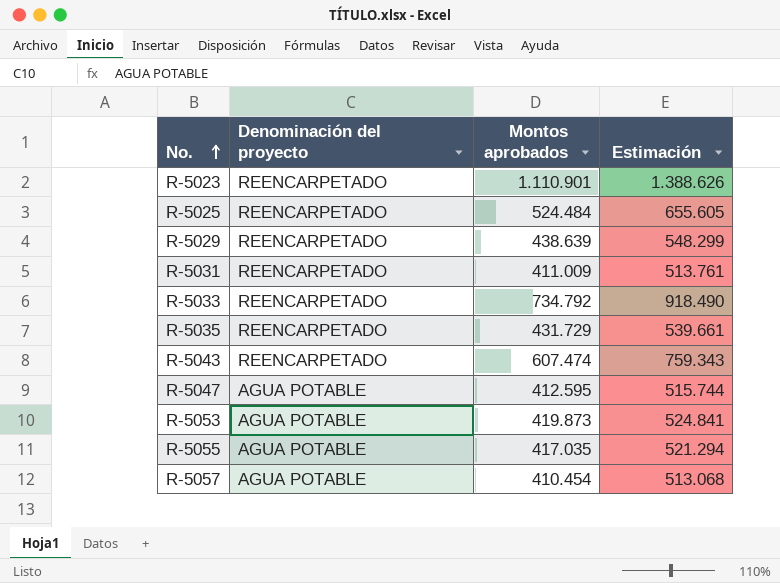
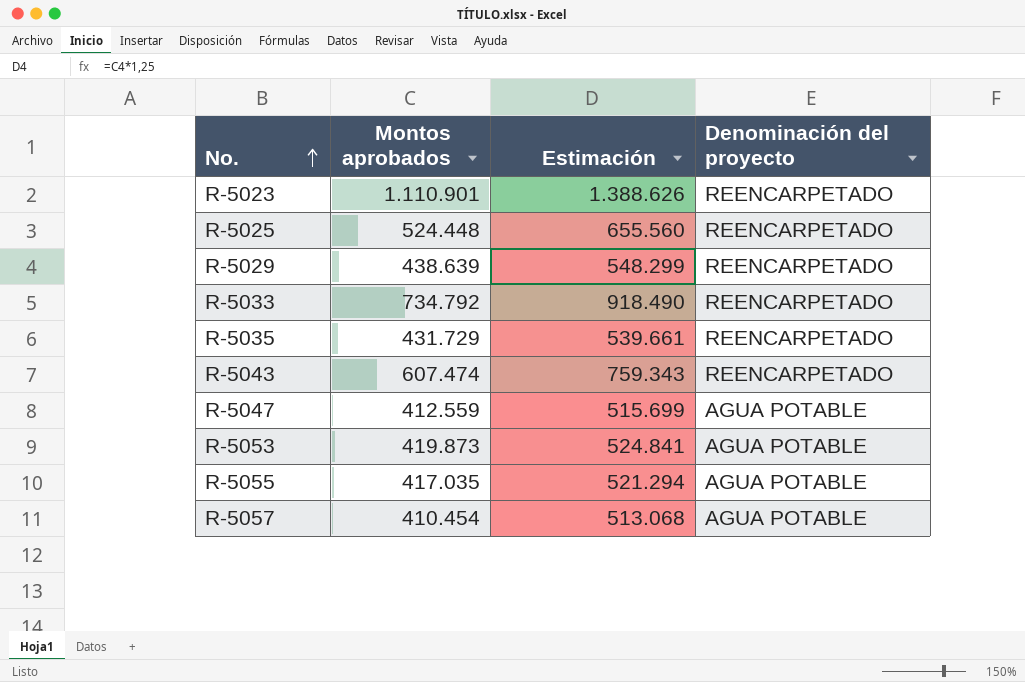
column Denominación del proyecto | position: 2 -> 4
row R-5031: REENCARPETADO | 411.009 | 513.761 -> none
R-5025 | Montos aprobados: 524.484 -> 524.448
R-5025 | Estimación: 655.605 -> 655.560
R-5047 | Montos aprobados: 412.595 -> 412.559
R-5047 | Estimación: 515.744 -> 515.699

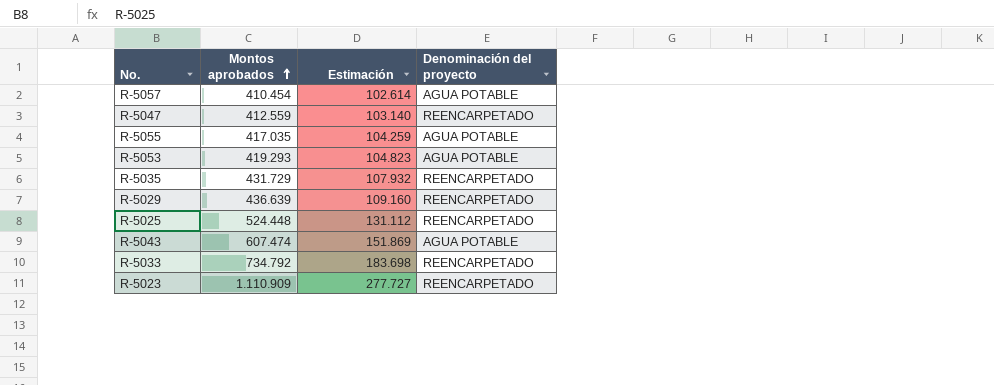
row order: No. ascending -> Montos aprobados ascending
column Estimación | formula: [Montos aprobados] * 1,25 -> [Montos aprobados] * 0,25
R-5047 | Denominación del proyecto: AGUA POTABLE -> REENCARPETADO
R-5053 | Montos aprobados: 419.873 -> 419.293
R-5029 | Montos aprobados: 438.639 -> 436.639
R-5043 | Denominación del proyecto: REENCARPETADO -> AGUA POTABLE
R-5023 | Montos aprobados: 1.110.901 -> 1.110.909

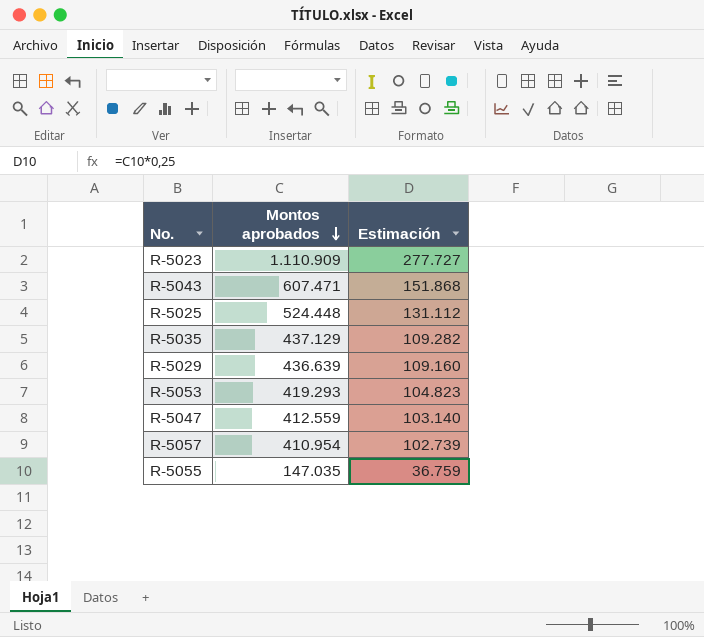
row order: Montos aprobados ascending -> Montos aprobados descending
column Denominación del proyecto | position: 4 -> none
row R-5033: 734.792 | 183.698 | REENCARPETADO -> none
R-5043 | Montos aprobados: 607.474 -> 607.471
R-5043 | Estimación: 151.869 -> 151.868
R-5035 | Montos aprobados: 431.729 -> 437.129
R-5035 | Estimación: 107.932 -> 109.282
R-5057 | Montos aprobados: 410.454 -> 410.954
R-5057 | Estimación: 102.614 -> 102.739
R-5055 | Montos aprobados: 417.035 -> 147.035
R-5055 | Estimación: 104.259 -> 36.759

